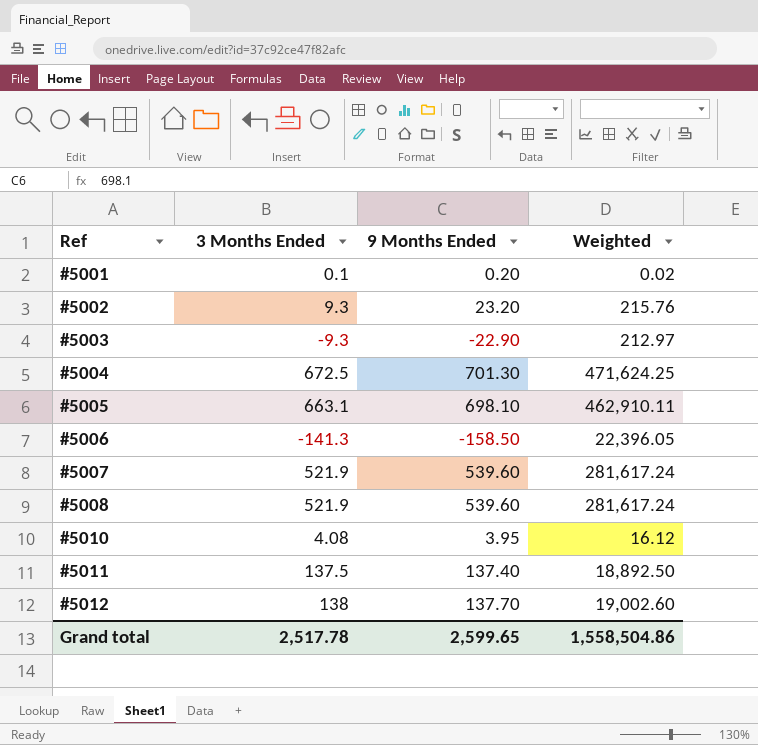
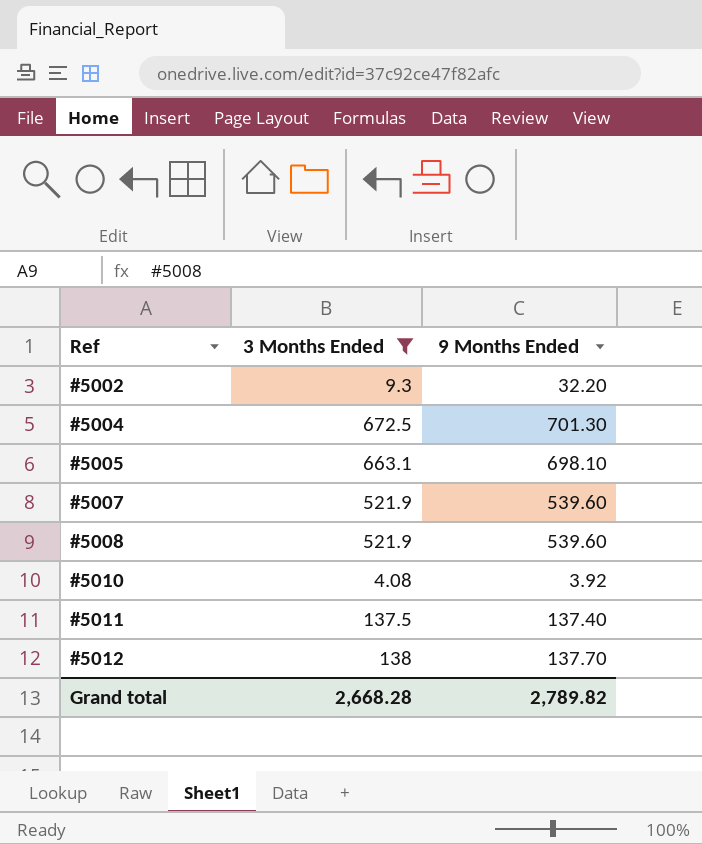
filter: none -> 3 Months Ended >= 4.08
column Weighted | formula: [3 Months Ended] * [9 Months Ended] -> none
#5002 | 9 Months Ended: 23.20 -> 32.20
#5010 | 9 Months Ended: 3.95 -> 3.92
Grand total | 3 Months Ended: 2,517.78 -> 2,668.28
Grand total | 9 Months Ended: 2,599.65 -> 2,789.82

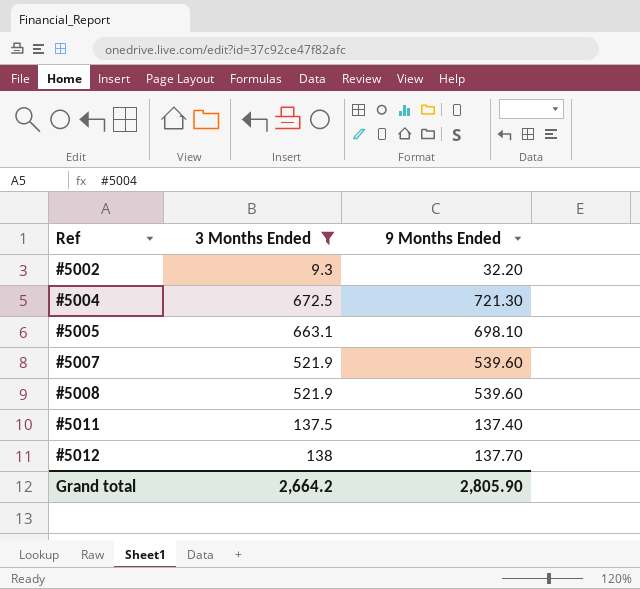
row #5010: 4.08 | 3.92 -> none
#5004 | 9 Months Ended: 701.30 -> 721.30
Grand total | 3 Months Ended: 2,668.28 -> 2,664.2
Grand total | 9 Months Ended: 2,789.82 -> 2,805.90

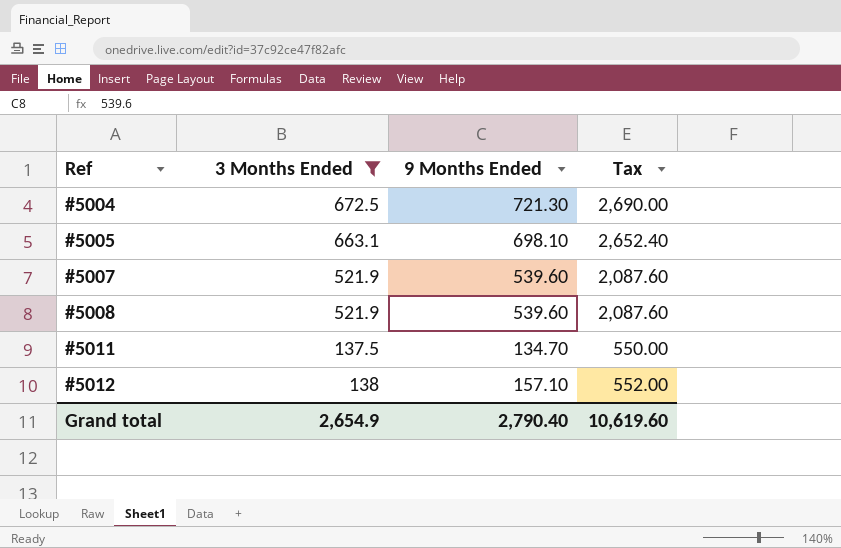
column Tax | formula: none -> [3 Months Ended] * 4
row #5002: 9.3 | 32.20 -> none
#5011 | 9 Months Ended: 137.40 -> 134.70
#5012 | 9 Months Ended: 137.70 -> 157.10
Grand total | 3 Months Ended: 2,664.2 -> 2,654.9
Grand total | 9 Months Ended: 2,805.90 -> 2,790.40

